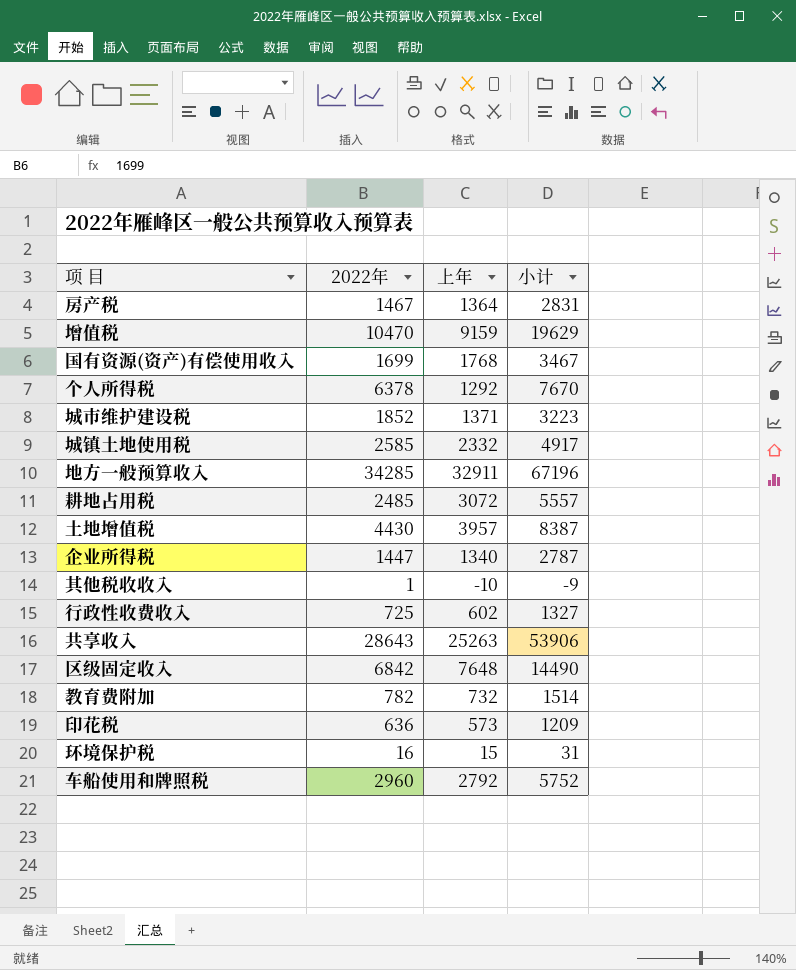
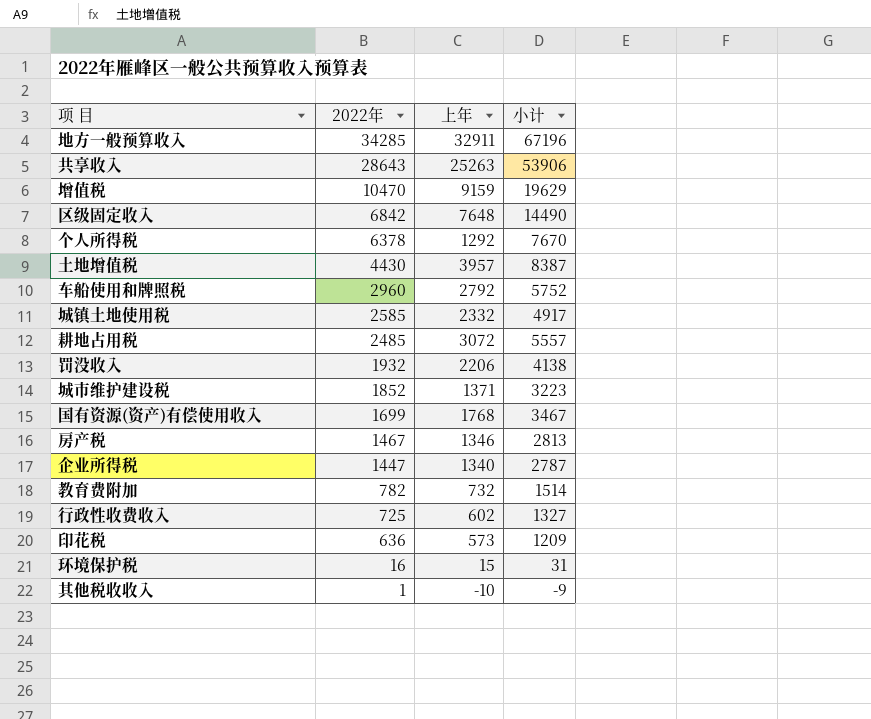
row order: none -> 2022年 descending
row 罚没收入: none -> 1932 | 2206 | 4138
房产税 | 上年: 1364 -> 1346
房产税 | 小计: 2831 -> 2813

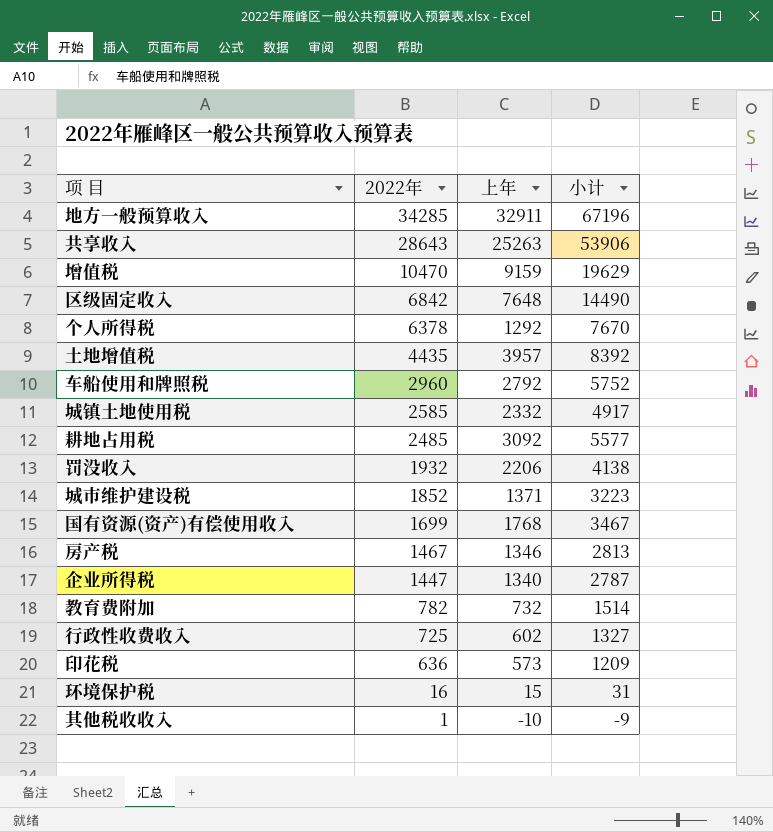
土地增值税 | 2022年: 4430 -> 4435
土地增值税 | 小计: 8387 -> 8392
耕地占用税 | 上年: 3072 -> 3092
耕地占用税 | 小计: 5557 -> 5577

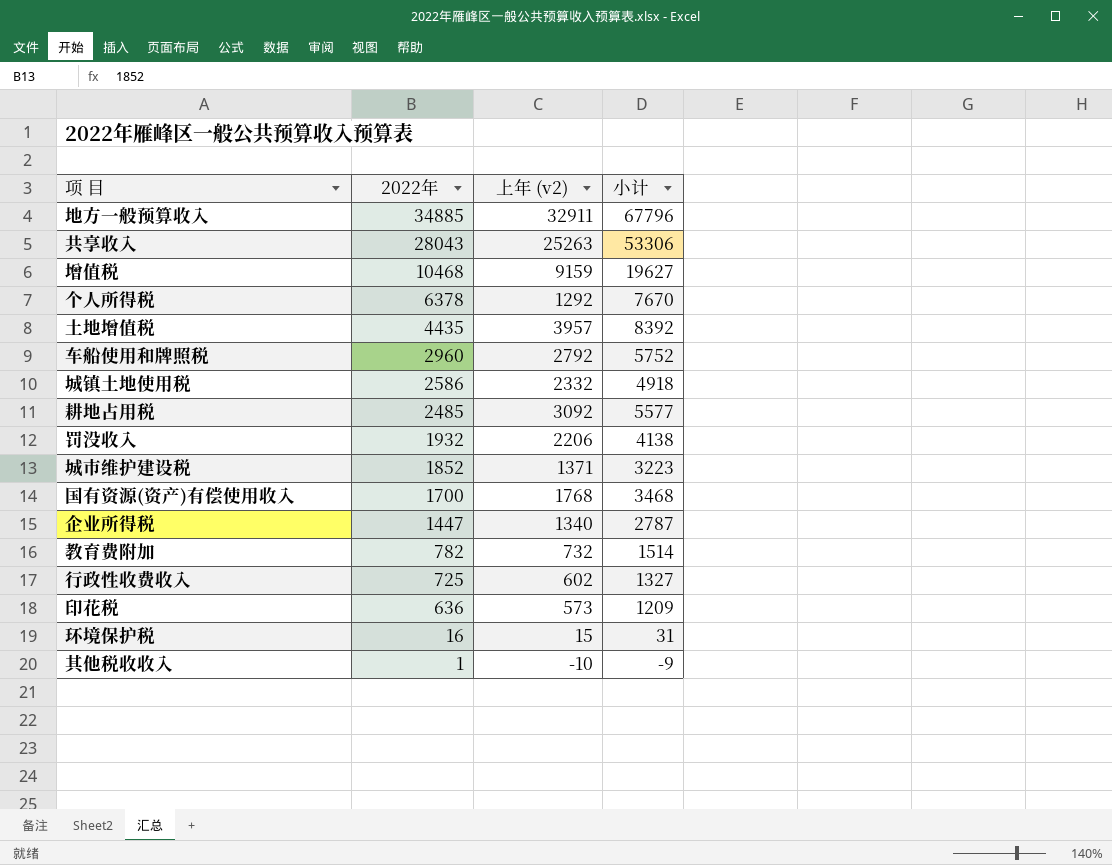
column name: 上年 -> 上年 (v2)
row 区级固定收入: 6842 | 7648 | 14490 -> none
row 房产税: 1467 | 1346 | 2813 -> none
地方一般预算收入 | 2022年: 34285 -> 34885
地方一般预算收入 | 小计: 67196 -> 67796
共享收入 | 2022年: 28643 -> 28043
共享收入 | 小计: 53906 -> 53306
增值税 | 2022年: 10470 -> 10468
增值税 | 小计: 19629 -> 19627
城镇土地使用税 | 2022年: 2585 -> 2586
城镇土地使用税 | 小计: 4917 -> 4918
国有资源(资产)有偿使用收入 | 2022年: 1699 -> 1700
国有资源(资产)有偿使用收入 | 小计: 3467 -> 3468

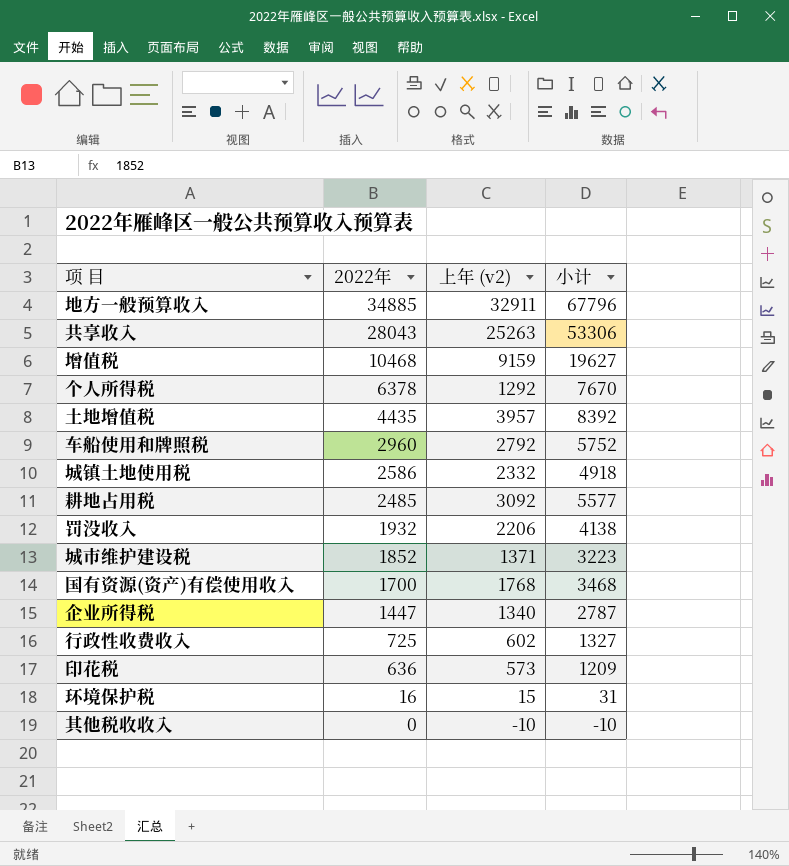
row 教育费附加: 782 | 732 | 1514 -> none
其他税收收入 | 2022年: 1 -> 0
其他税收收入 | 小计: -9 -> -10

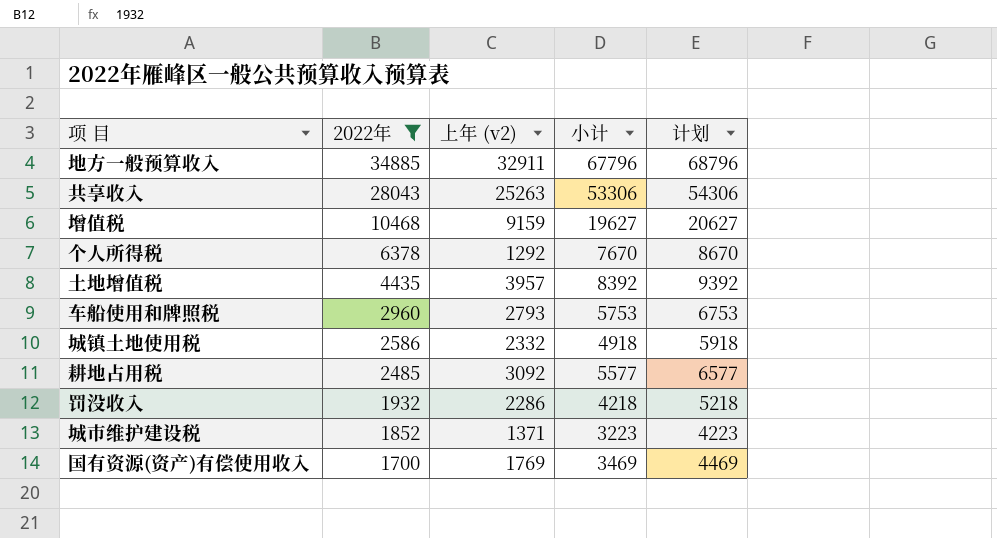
filter: none -> 2022年 >= 1700
column 计划 | formula: none -> [小计] + 1000
车船使用和牌照税 | 上年 (v2): 2792 -> 2793
车船使用和牌照税 | 小计: 5752 -> 5753
罚没收入 | 上年 (v2): 2206 -> 2286
罚没收入 | 小计: 4138 -> 4218
国有资源(资产)有偿使用收入 | 上年 (v2): 1768 -> 1769
国有资源(资产)有偿使用收入 | 小计: 3468 -> 3469

